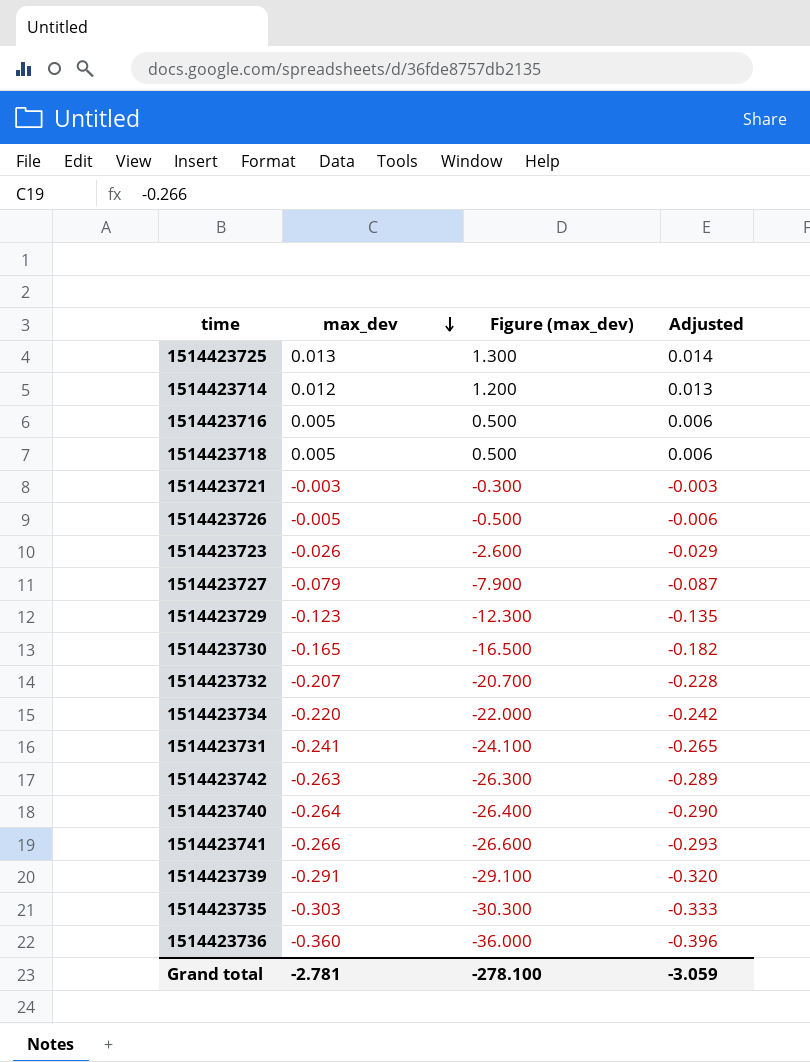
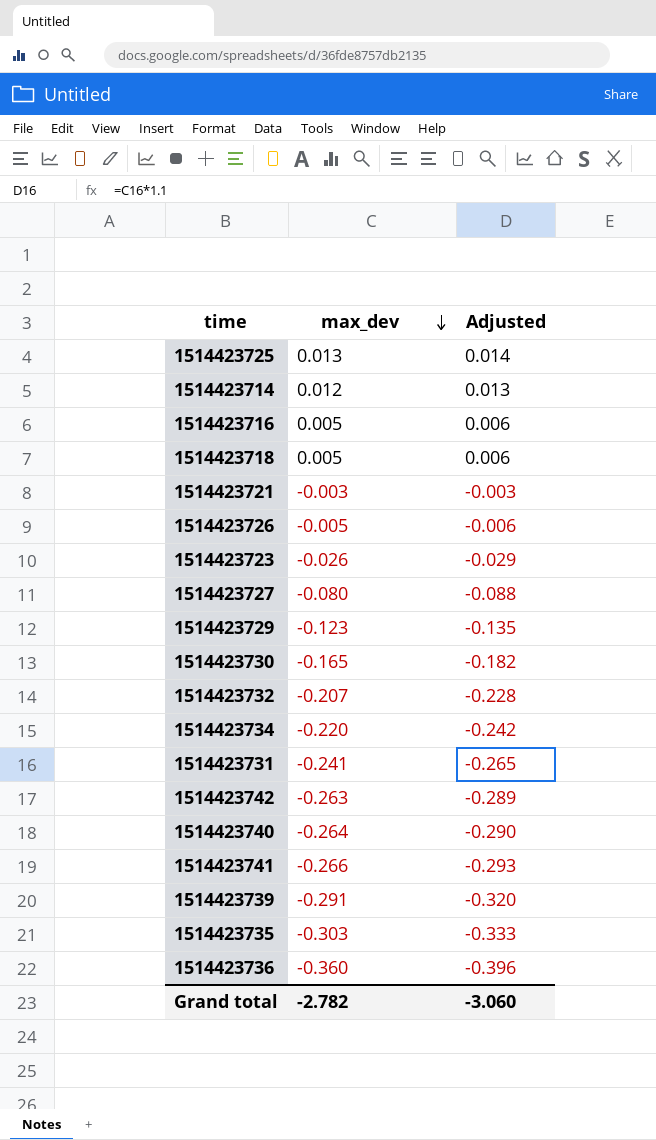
column Figure (max_dev) | formula: [max_dev] * 100 -> none
1514423727 | max_dev: -0.079 -> -0.080
1514423727 | Adjusted: -0.087 -> -0.088
Grand total | max_dev: -2.781 -> -2.782
Grand total | Adjusted: -3.059 -> -3.060

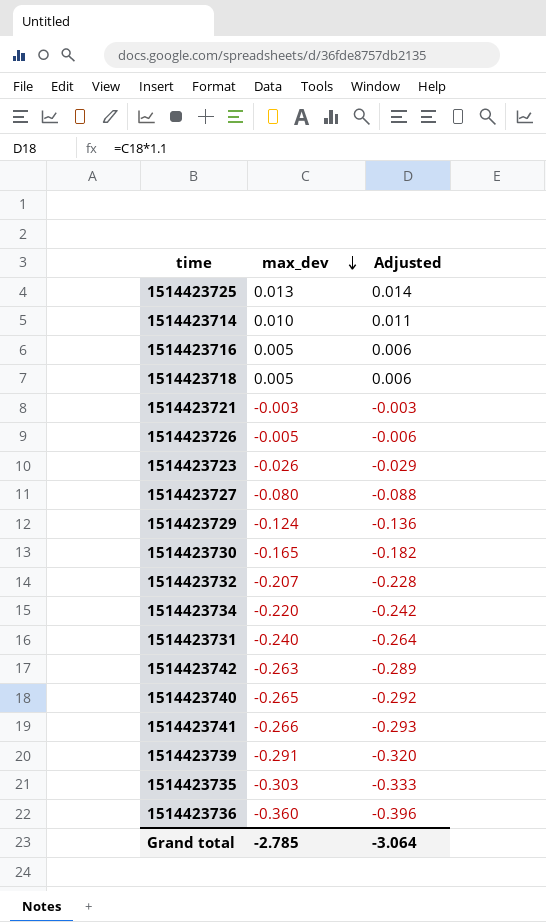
1514423714 | max_dev: 0.012 -> 0.010
1514423714 | Adjusted: 0.013 -> 0.011
1514423729 | max_dev: -0.123 -> -0.124
1514423729 | Adjusted: -0.135 -> -0.136
1514423731 | max_dev: -0.241 -> -0.240
1514423731 | Adjusted: -0.265 -> -0.264
1514423740 | max_dev: -0.264 -> -0.265
1514423740 | Adjusted: -0.290 -> -0.292
Grand total | max_dev: -2.782 -> -2.785
Grand total | Adjusted: -3.060 -> -3.064

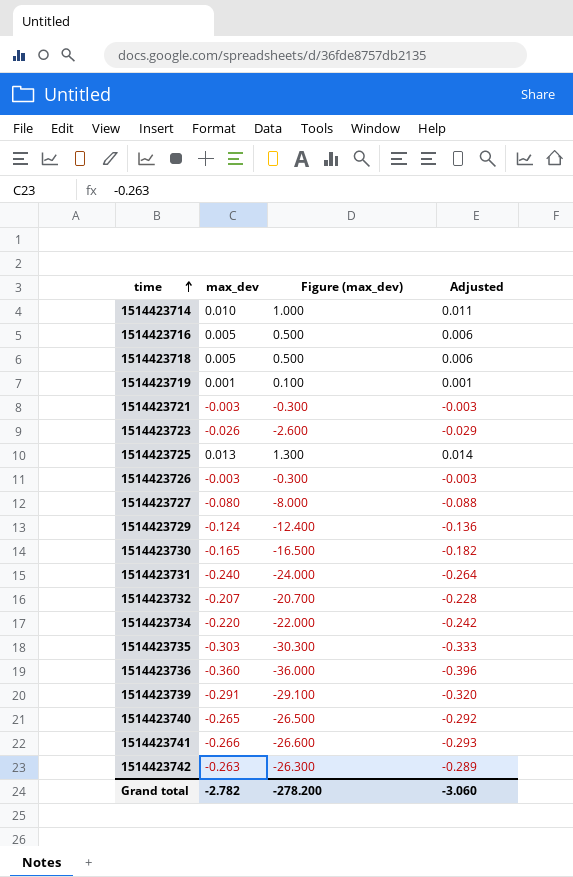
row order: max_dev descending -> time ascending
column Figure (max_dev) | formula: none -> [max_dev] * 100
row 1514423719: none -> 0.001 | 0.100 | 0.001
1514423726 | max_dev: -0.005 -> -0.003
1514423726 | Adjusted: -0.006 -> -0.003
Grand total | max_dev: -2.785 -> -2.782
Grand total | Adjusted: -3.064 -> -3.060

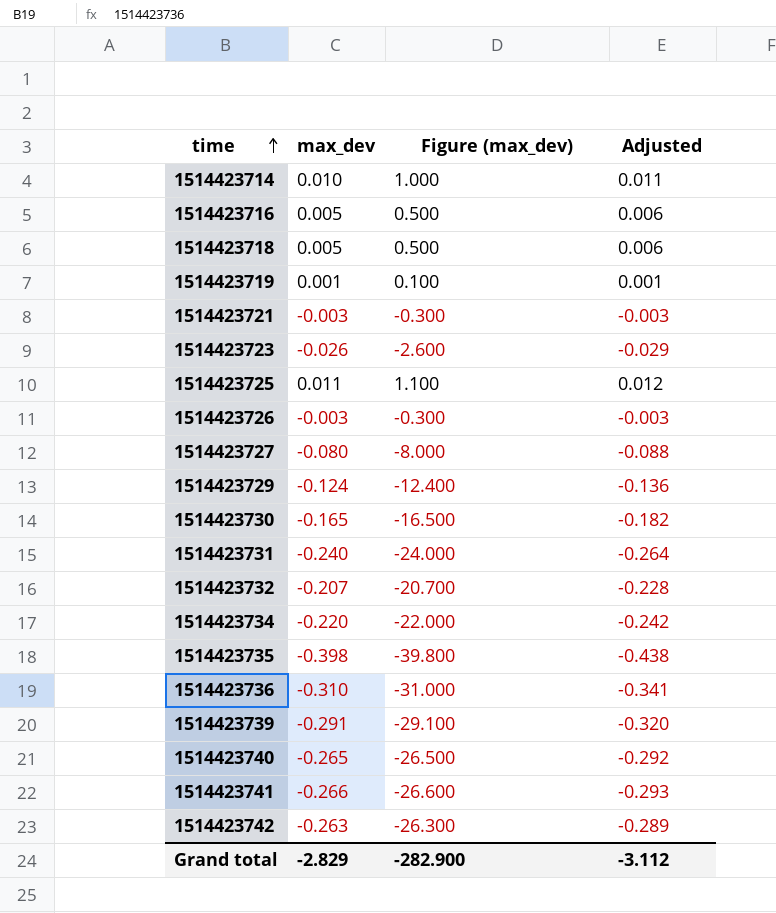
1514423725 | max_dev: 0.013 -> 0.011
1514423725 | Figure (max_dev): 1.300 -> 1.100
1514423725 | Adjusted: 0.014 -> 0.012
1514423735 | max_dev: -0.303 -> -0.398
1514423735 | Figure (max_dev): -30.300 -> -39.800
1514423735 | Adjusted: -0.333 -> -0.438
1514423736 | max_dev: -0.360 -> -0.310
1514423736 | Figure (max_dev): -36.000 -> -31.000
1514423736 | Adjusted: -0.396 -> -0.341
Grand total | max_dev: -2.782 -> -2.829
Grand total | Figure (max_dev): -278.200 -> -282.900
Grand total | Adjusted: -3.060 -> -3.112

